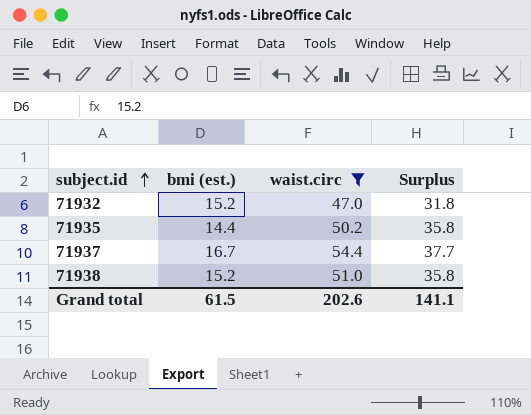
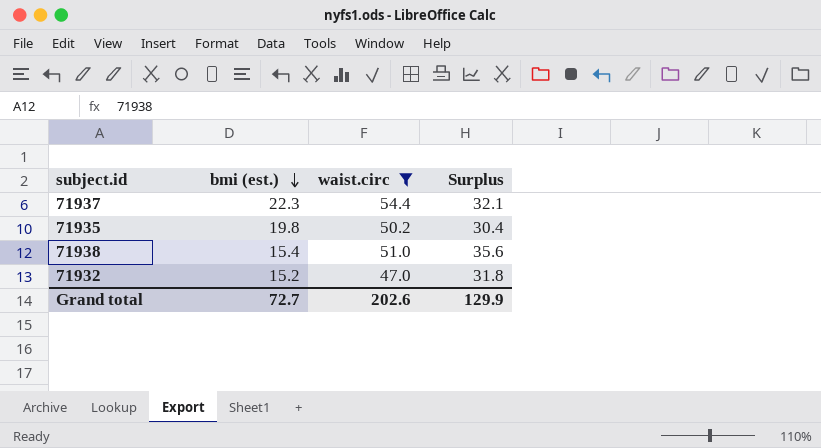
row order: subject.id ascending -> bmi (est.) descending
71937 | bmi (est.): 16.7 -> 22.3
71937 | Surplus: 37.7 -> 32.1
71935 | bmi (est.): 14.4 -> 19.8
71935 | Surplus: 35.8 -> 30.4
71938 | bmi (est.): 15.2 -> 15.4
71938 | Surplus: 35.8 -> 35.6
Grand total | bmi (est.): 61.5 -> 72.7
Grand total | Surplus: 141.1 -> 129.9

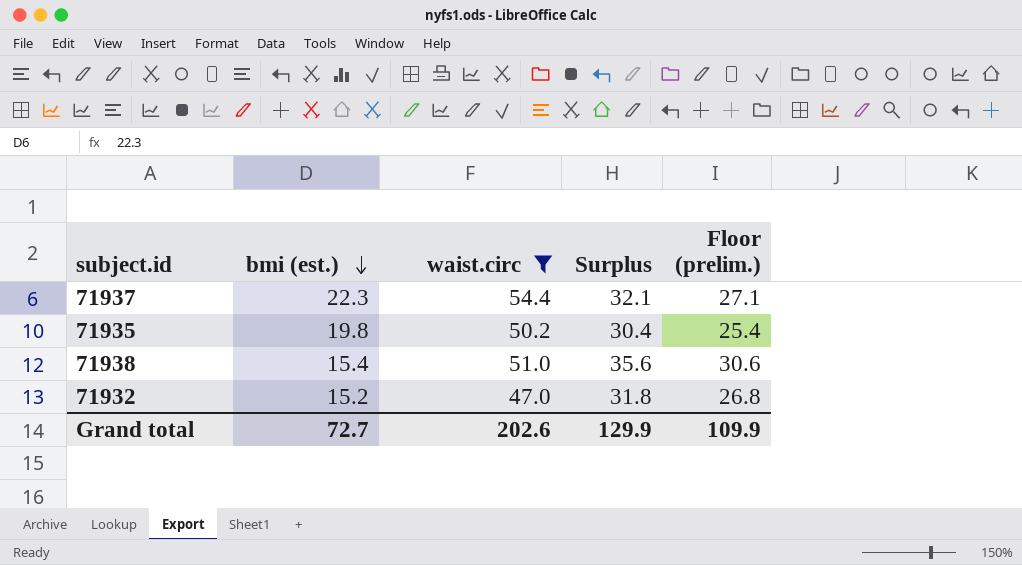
column Floor (prelim.) | formula: none -> [Surplus] - 5

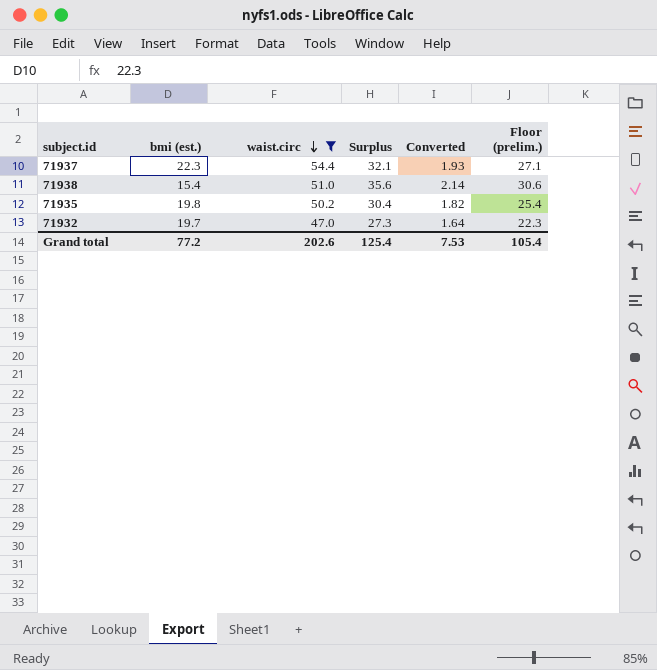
row order: bmi (est.) descending -> waist.circ descending
column Converted | formula: none -> [Surplus] * 0.06
71932 | bmi (est.): 15.2 -> 19.7
71932 | Surplus: 31.8 -> 27.3
71932 | Floor (prelim.): 26.8 -> 22.3
Grand total | bmi (est.): 72.7 -> 77.2
Grand total | Surplus: 129.9 -> 125.4
Grand total | Floor (prelim.): 109.9 -> 105.4

